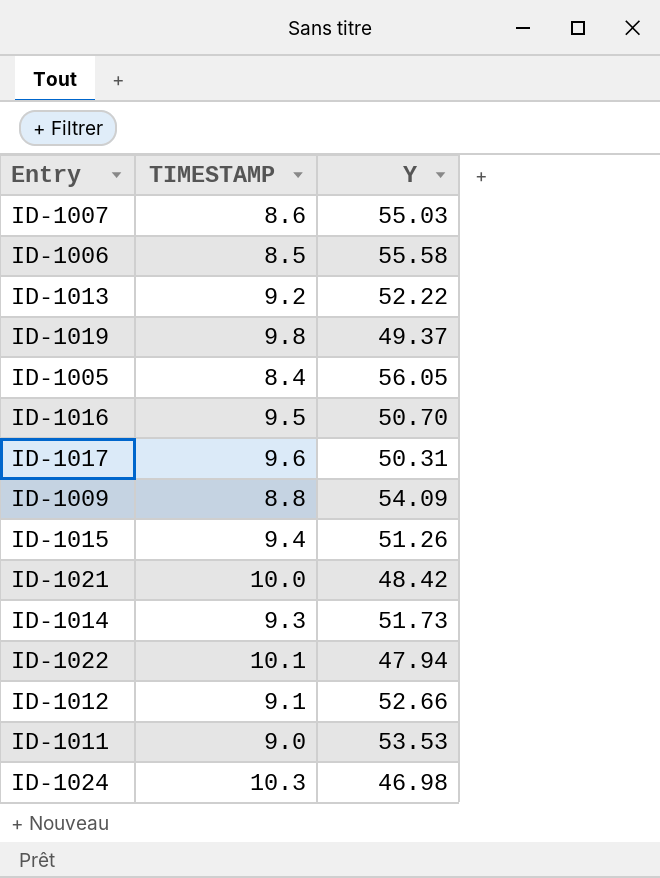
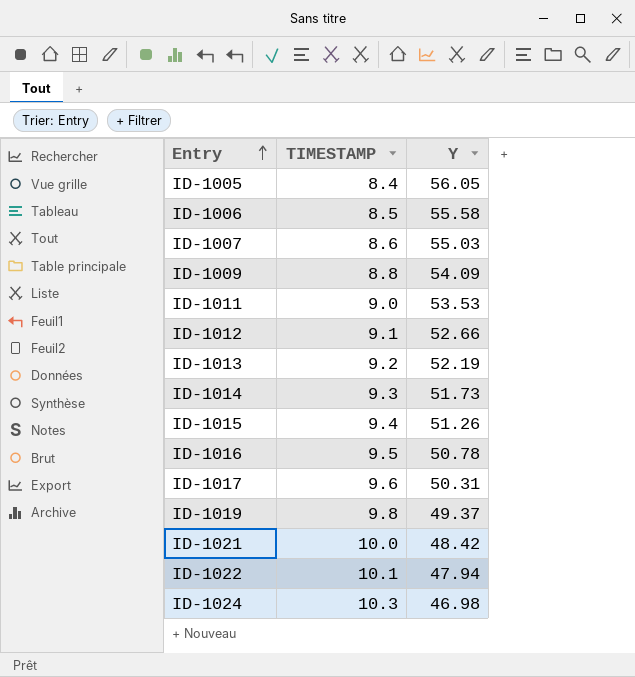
row order: none -> Entry ascending
ID-1013 | Y: 52.22 -> 52.19
ID-1016 | Y: 50.70 -> 50.78

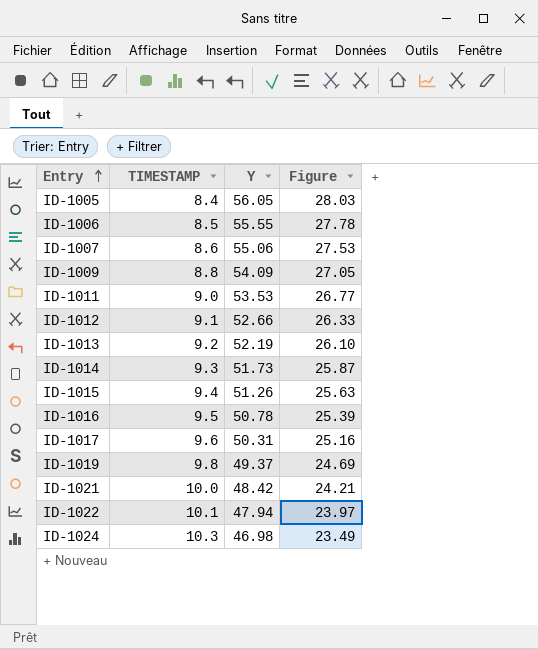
column Figure | formula: none -> [Y] * 0.5
ID-1006 | Y: 55.58 -> 55.55
ID-1007 | Y: 55.03 -> 55.06

